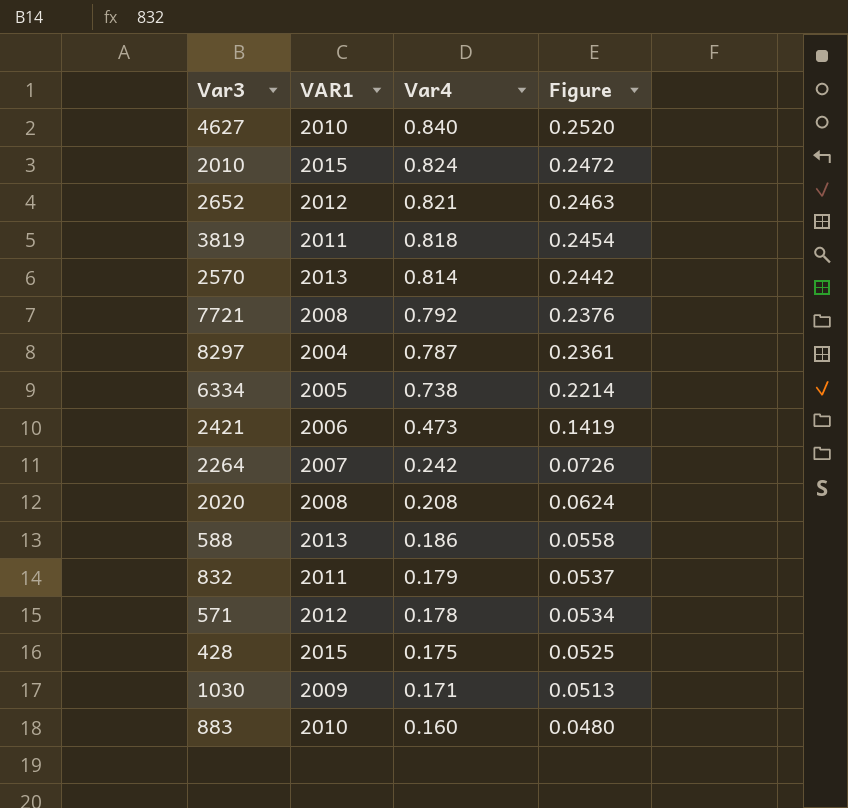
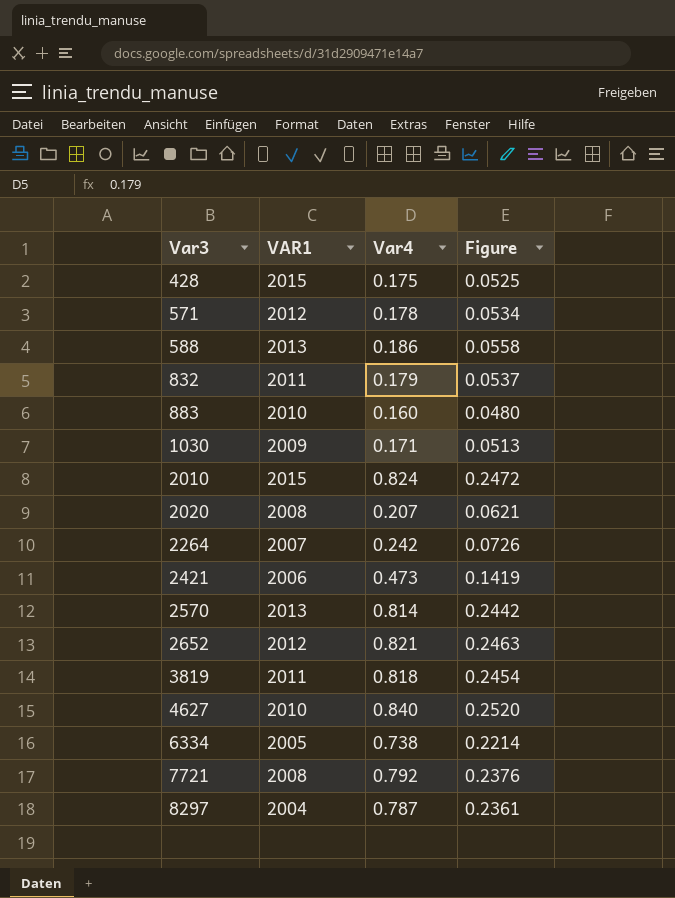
row order: Var4 descending -> Var3 ascending
2020 | Var4: 0.208 -> 0.207
2020 | Figure: 0.0624 -> 0.0621

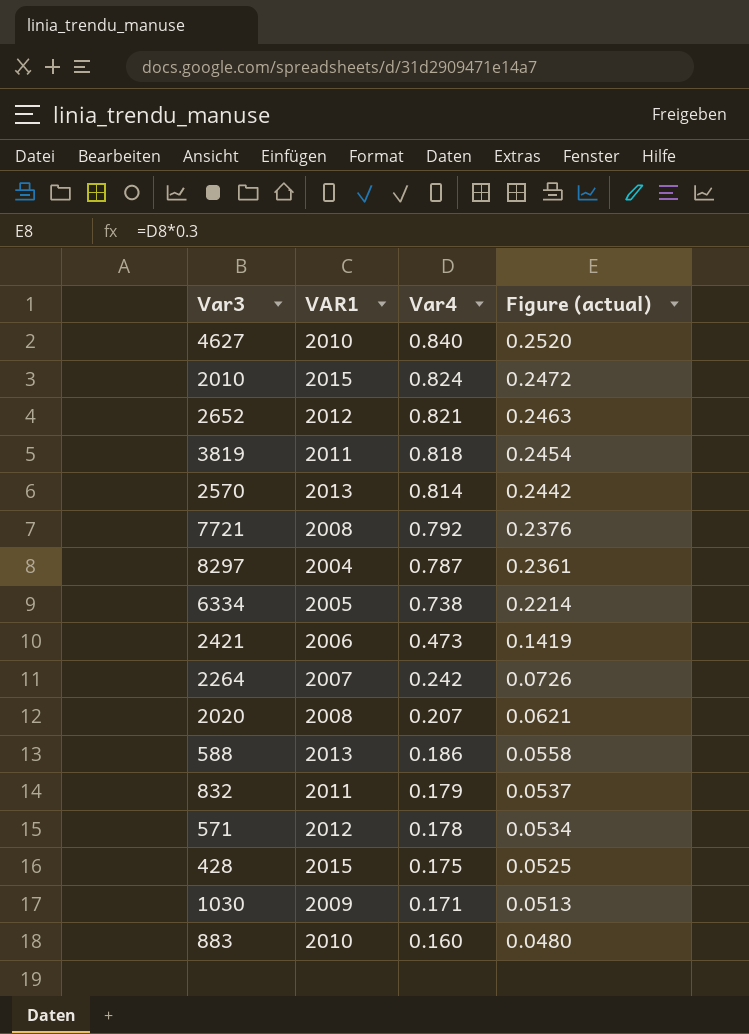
row order: Var3 ascending -> Var4 descending
column name: Figure -> Figure (actual)

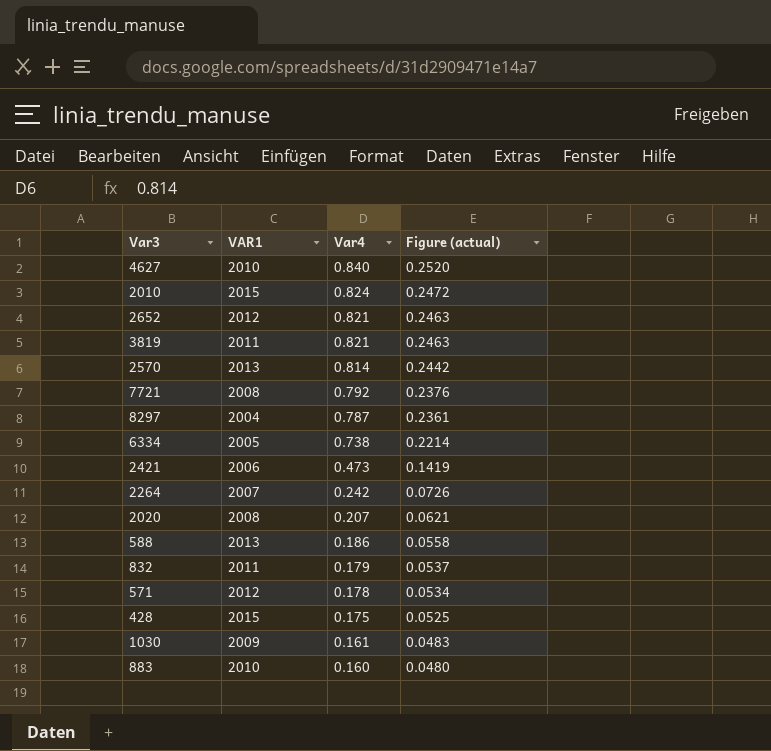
3819 | Var4: 0.818 -> 0.821
3819 | Figure (actual): 0.2454 -> 0.2463
1030 | Var4: 0.171 -> 0.161
1030 | Figure (actual): 0.0513 -> 0.0483

